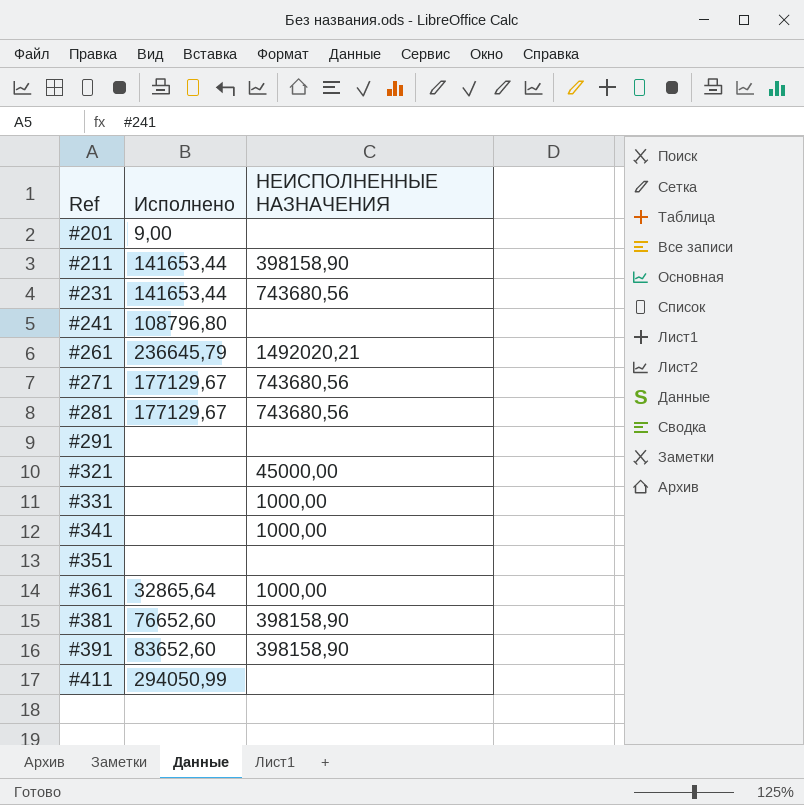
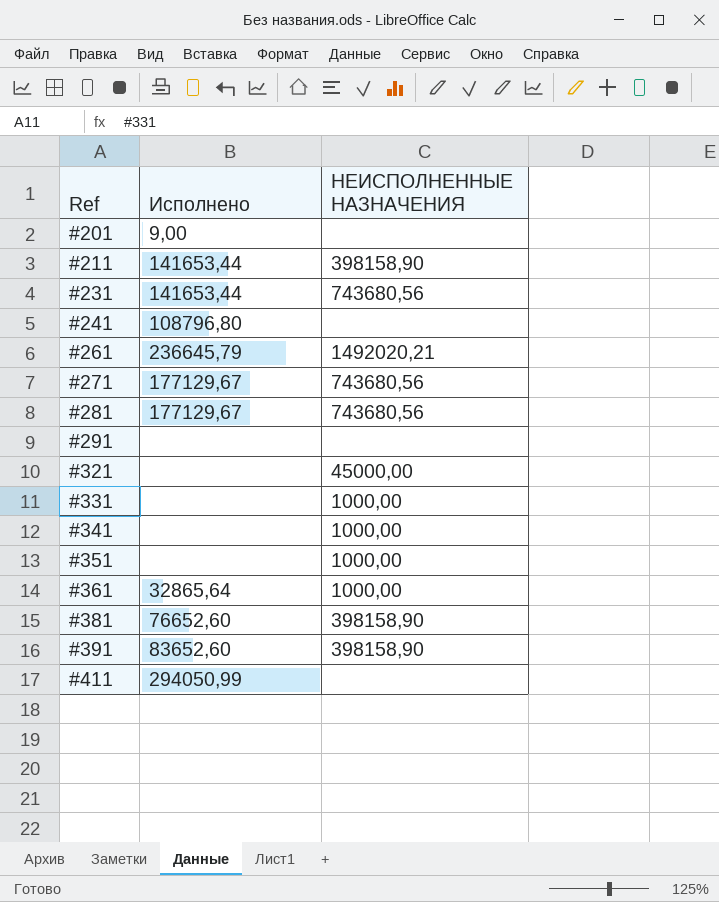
#351 | НЕИСПОЛНЕННЫЕ НАЗНАЧЕНИЯ: none -> 1000,00

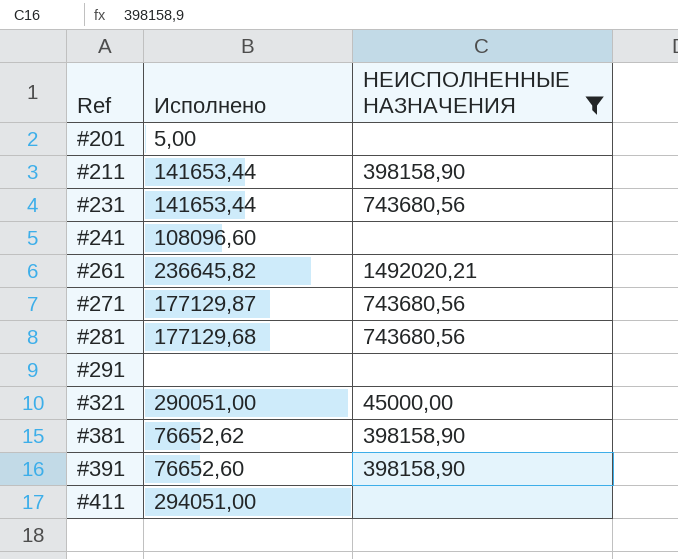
filter: none -> НЕИСПОЛНЕННЫЕ НАЗНАЧЕНИЯ != 1000,00
#201 | Исполнено: 9,00 -> 5,00
#241 | Исполнено: 108796,80 -> 108096,60
#261 | Исполнено: 236645,79 -> 236645,82
#271 | Исполнено: 177129,67 -> 177129,87
#281 | Исполнено: 177129,67 -> 177129,68
#321 | Исполнено: none -> 290051,00
#381 | Исполнено: 76652,60 -> 76652,62
#391 | Исполнено: 83652,60 -> 76652,60
#411 | Исполнено: 294050,99 -> 294051,00

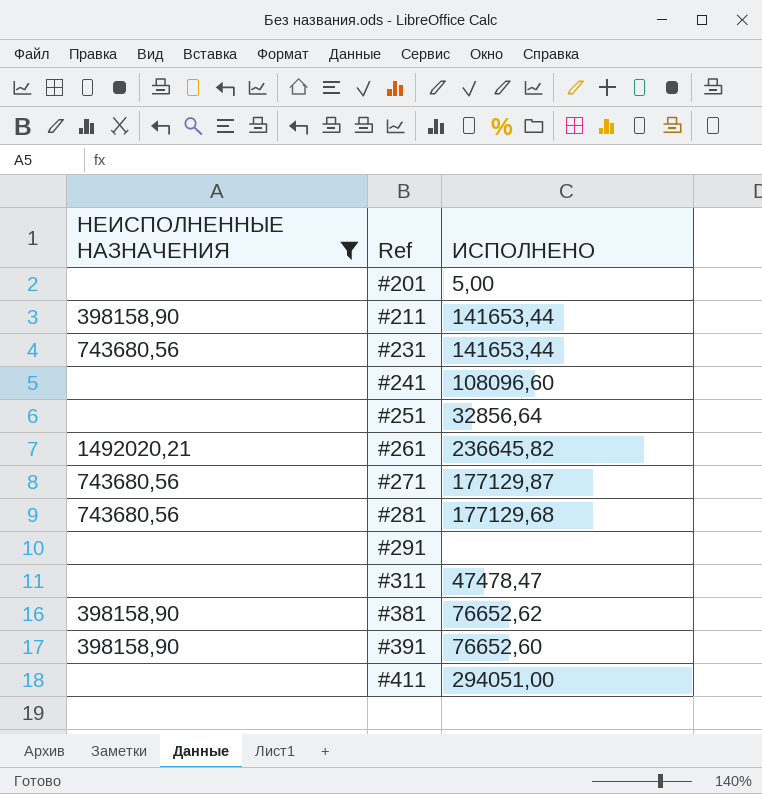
column НЕИСПОЛНЕННЫЕ НАЗНАЧЕНИЯ | position: 3 -> 1
column name: Исполнено -> ИСПОЛНЕНО
row #321: 290051,00 | 45000,00 -> none
row #251: none -> none | 32856,64
row #311: none -> none | 47478,47

